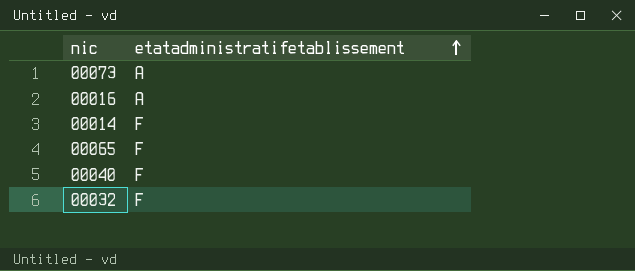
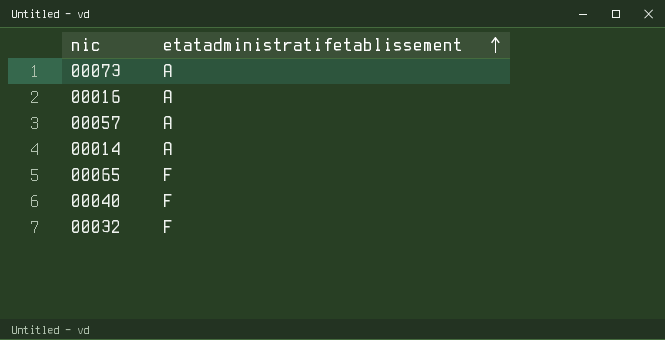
row 00057: none -> A
00014 | etatadministratifetablissement: F -> A

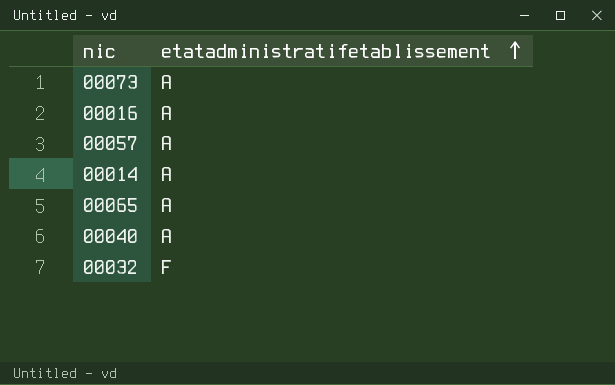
00065 | etatadministratifetablissement: F -> A
00040 | etatadministratifetablissement: F -> A

